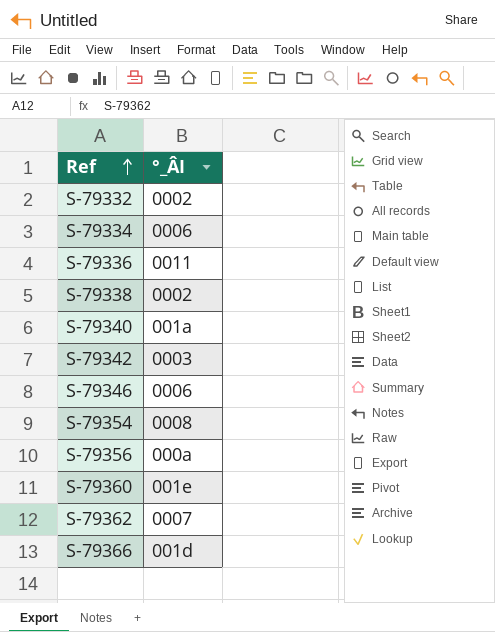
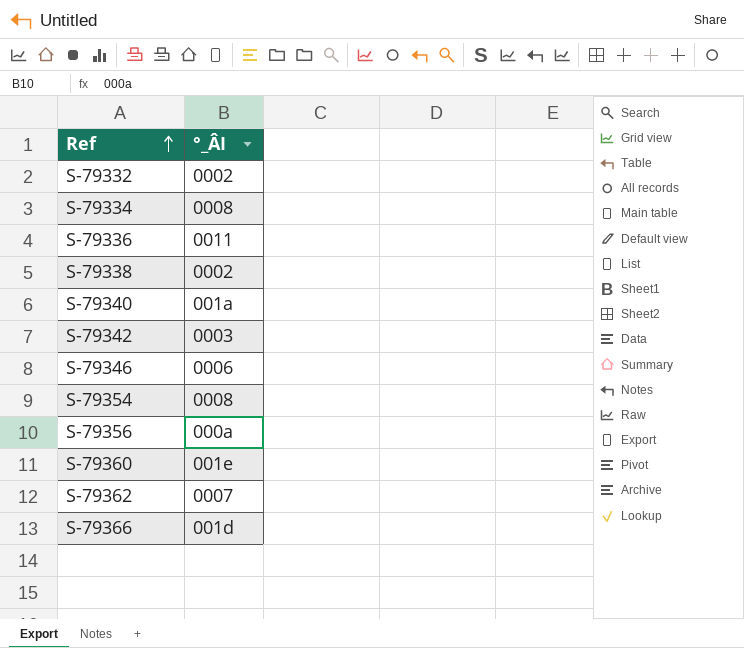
S-79334 | °_ÂI: 0006 -> 0008

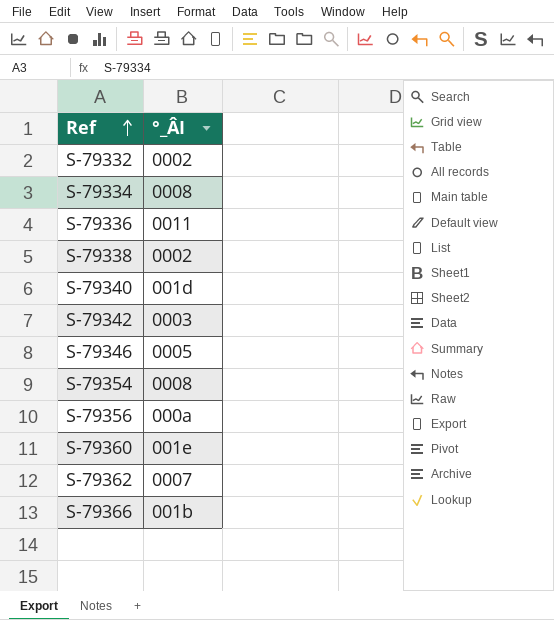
S-79340 | °_ÂI: 001a -> 001d
S-79346 | °_ÂI: 0006 -> 0005
S-79366 | °_ÂI: 001d -> 001b

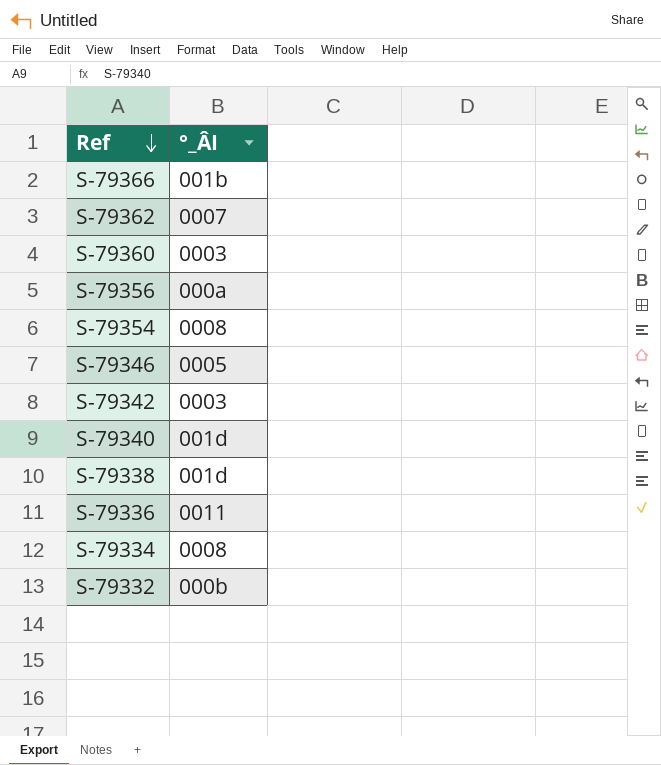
row order: Ref ascending -> Ref descending
S-79360 | °_ÂI: 001e -> 0003
S-79338 | °_ÂI: 0002 -> 001d
S-79332 | °_ÂI: 0002 -> 000b

